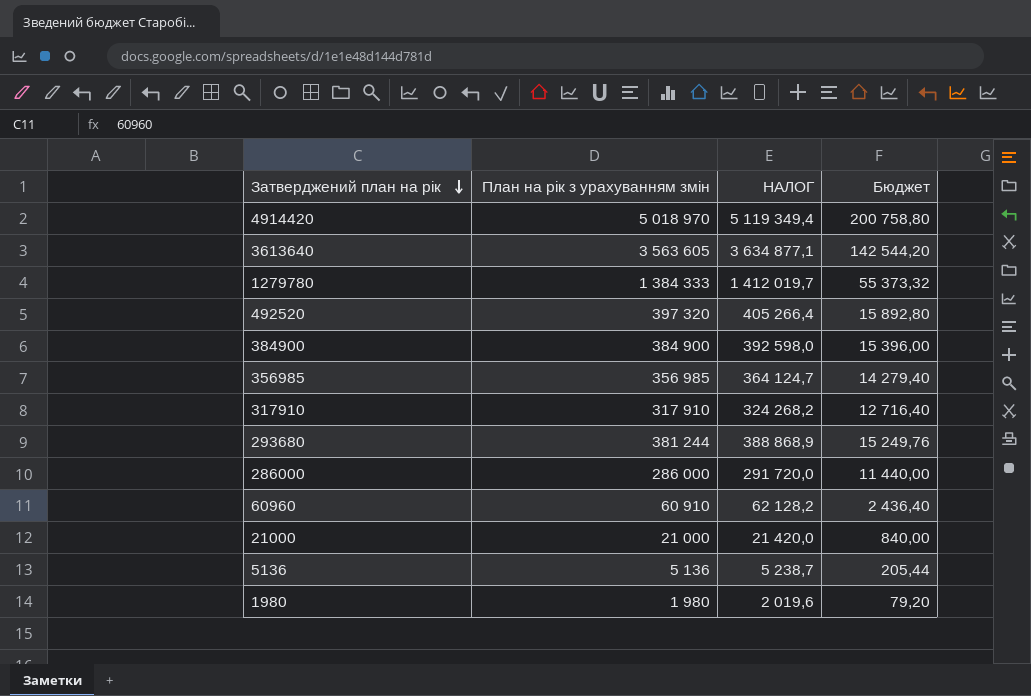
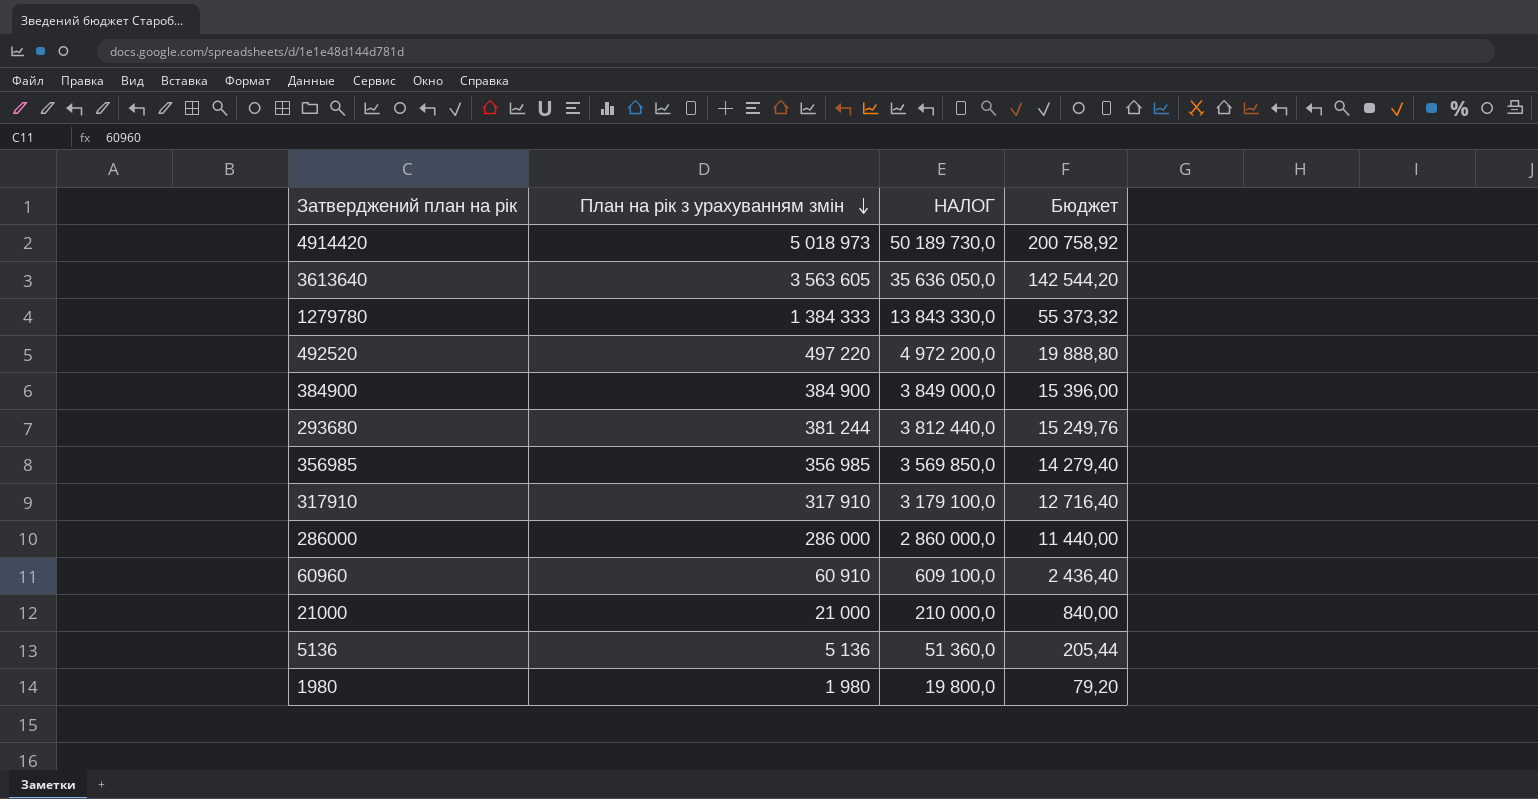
row order: Затверджений план на рік descending -> План на рік з урахуванням змін descending
column НАЛОГ | formula: [План на рік з урахуванням змін] * 1,02 -> [План на рік з урахуванням змін] * 10
4914420 | План на рік з урахуванням змін: 5 018 970 -> 5 018 973
4914420 | Бюджет: 200 758,80 -> 200 758,92
492520 | План на рік з урахуванням змін: 397 320 -> 497 220
492520 | Бюджет: 15 892,80 -> 19 888,80

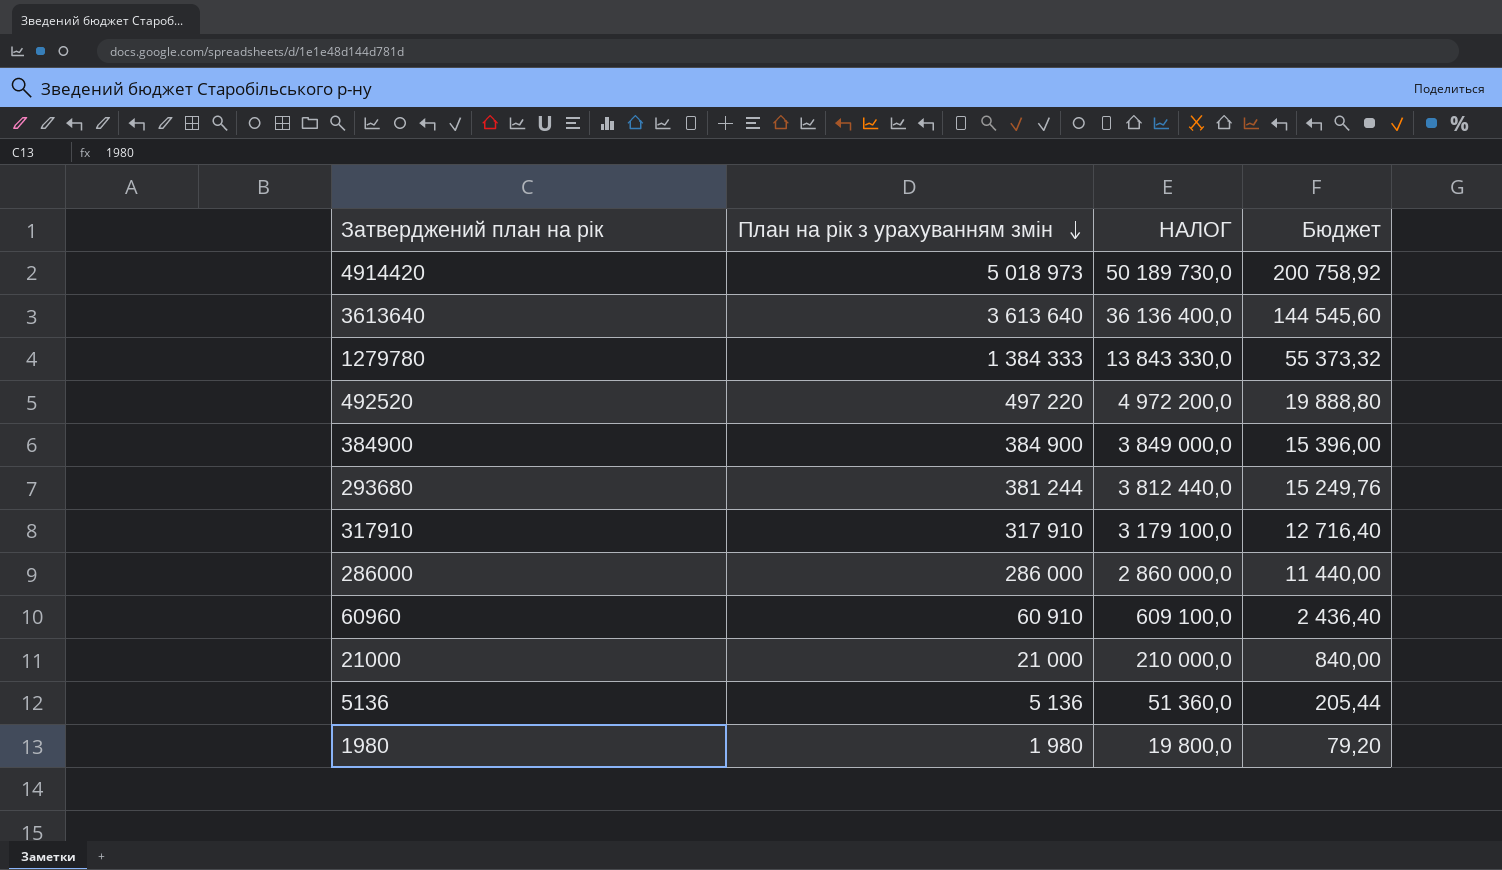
row 356985: 356 985 | 3 569 850,0 | 14 279,40 -> none
3613640 | План на рік з урахуванням змін: 3 563 605 -> 3 613 640
3613640 | НАЛОГ: 35 636 050,0 -> 36 136 400,0
3613640 | Бюджет: 142 544,20 -> 144 545,60

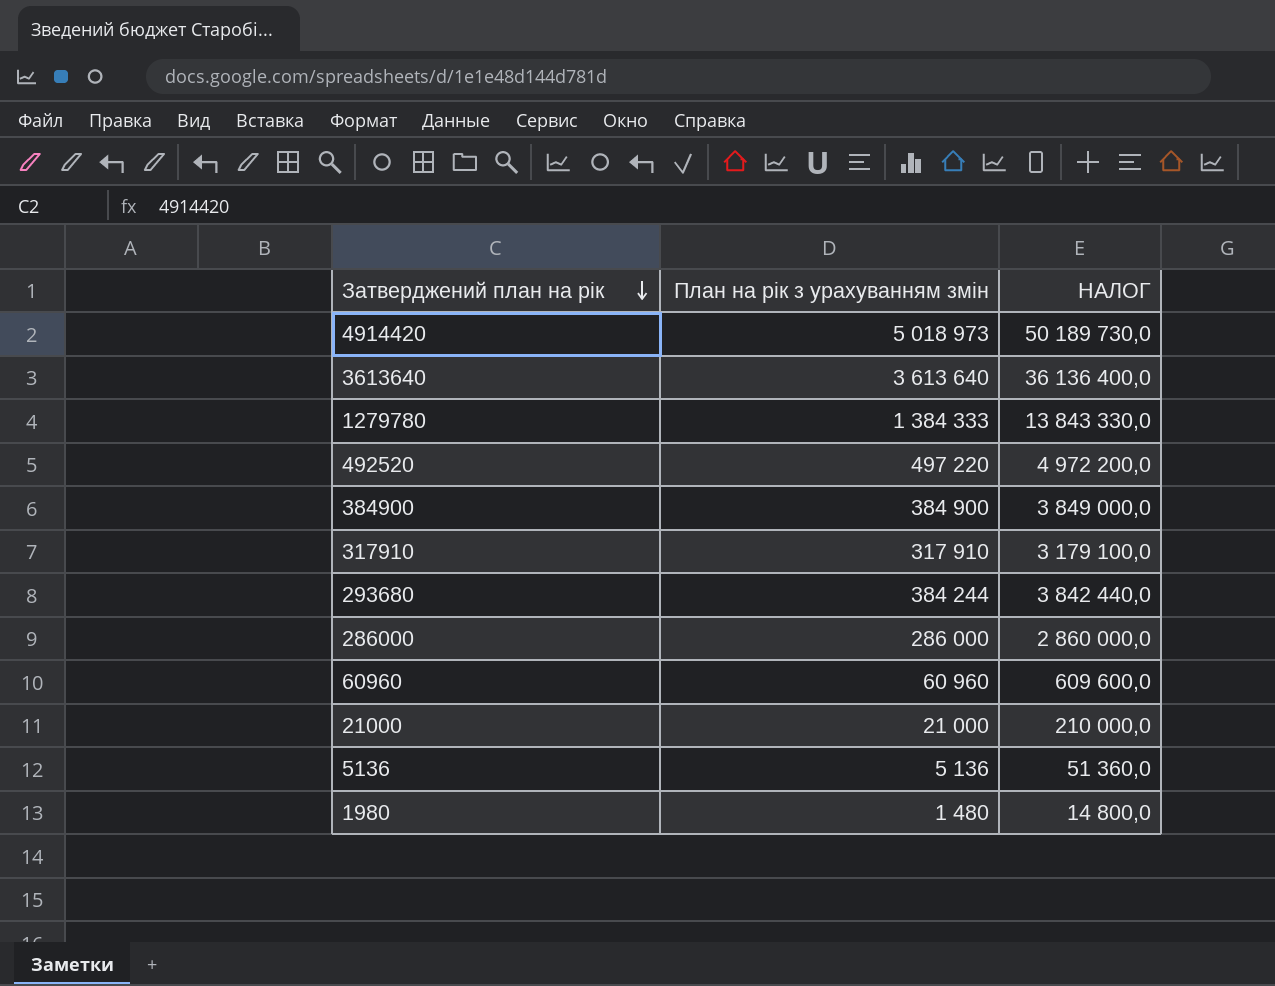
row order: План на рік з урахуванням змін descending -> Затверджений план на рік descending
column Бюджет | formula: [План на рік з урахуванням змін] * 0,04 -> none
293680 | План на рік з урахуванням змін: 381 244 -> 384 244
293680 | НАЛОГ: 3 812 440,0 -> 3 842 440,0
60960 | План на рік з урахуванням змін: 60 910 -> 60 960
60960 | НАЛОГ: 609 100,0 -> 609 600,0
1980 | План на рік з урахуванням змін: 1 980 -> 1 480
1980 | НАЛОГ: 19 800,0 -> 14 800,0

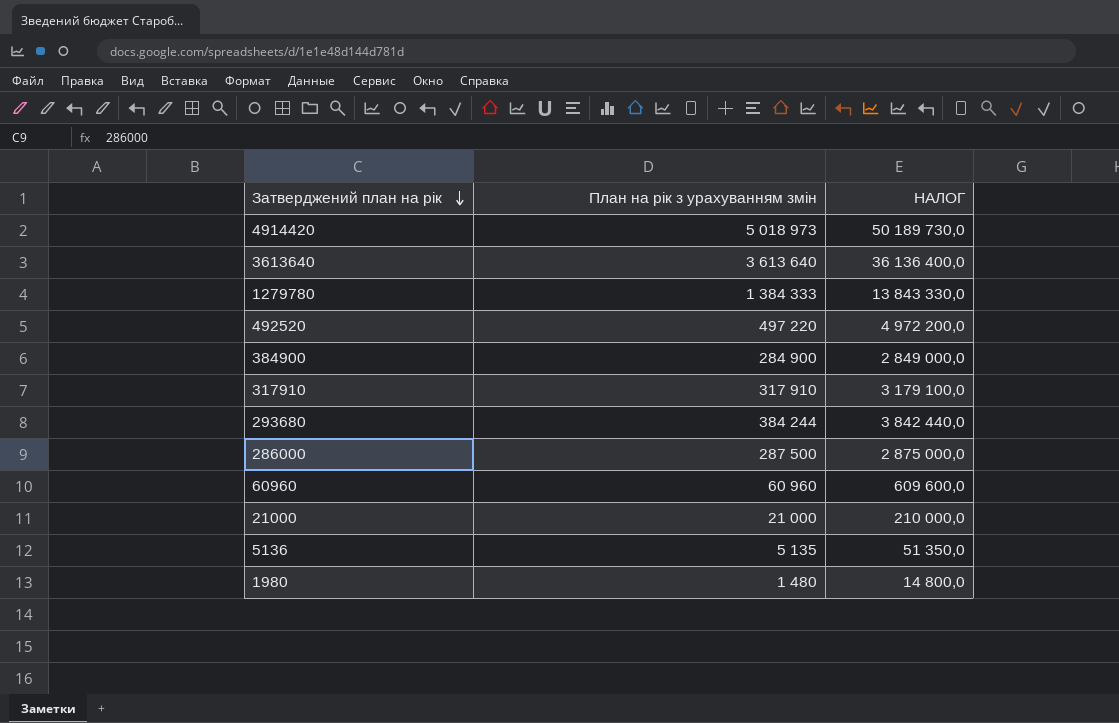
384900 | План на рік з урахуванням змін: 384 900 -> 284 900
384900 | НАЛОГ: 3 849 000,0 -> 2 849 000,0
286000 | План на рік з урахуванням змін: 286 000 -> 287 500
286000 | НАЛОГ: 2 860 000,0 -> 2 875 000,0
5136 | План на рік з урахуванням змін: 5 136 -> 5 135
5136 | НАЛОГ: 51 360,0 -> 51 350,0

